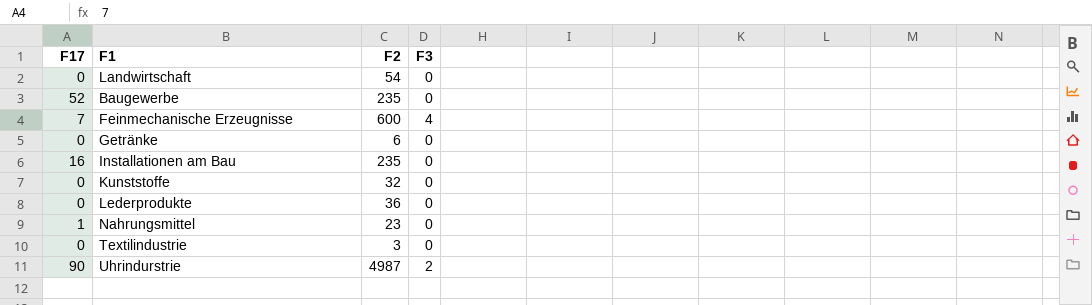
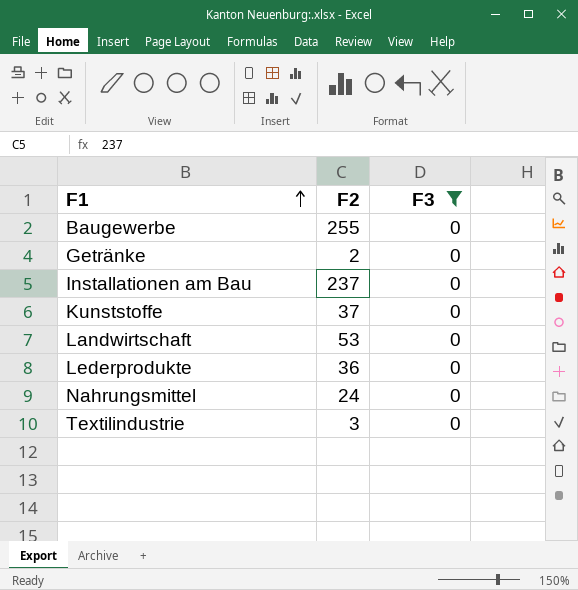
filter: none -> F3 = 0
row order: none -> F1 ascending
column F17 | position: 1 -> none
Baugewerbe | F2: 235 -> 255
Getränke | F2: 6 -> 2
Installationen am Bau | F2: 235 -> 237
Kunststoffe | F2: 32 -> 37
Landwirtschaft | F2: 54 -> 53
Nahrungsmittel | F2: 23 -> 24

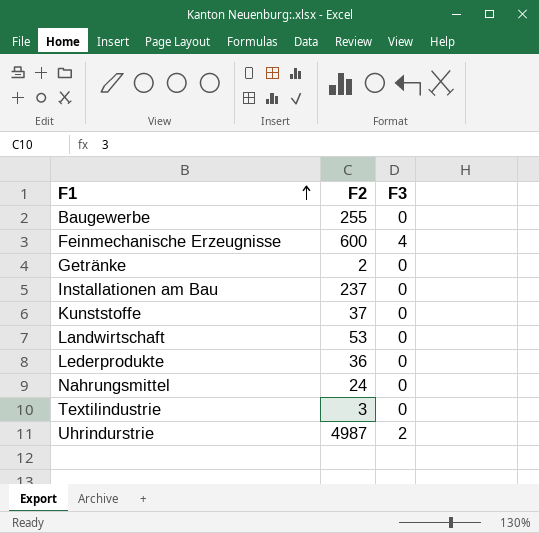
filter: F3 = 0 -> none

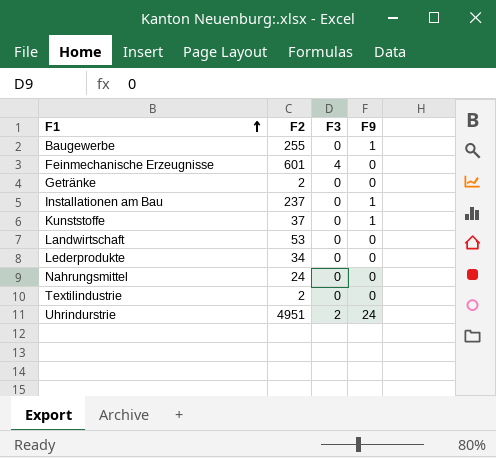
column F9 | position: none -> 4
Feinmechanische Erzeugnisse | F2: 600 -> 601
Lederprodukte | F2: 36 -> 34
Textilindustrie | F2: 3 -> 2
Uhrindurstrie | F2: 4987 -> 4951

